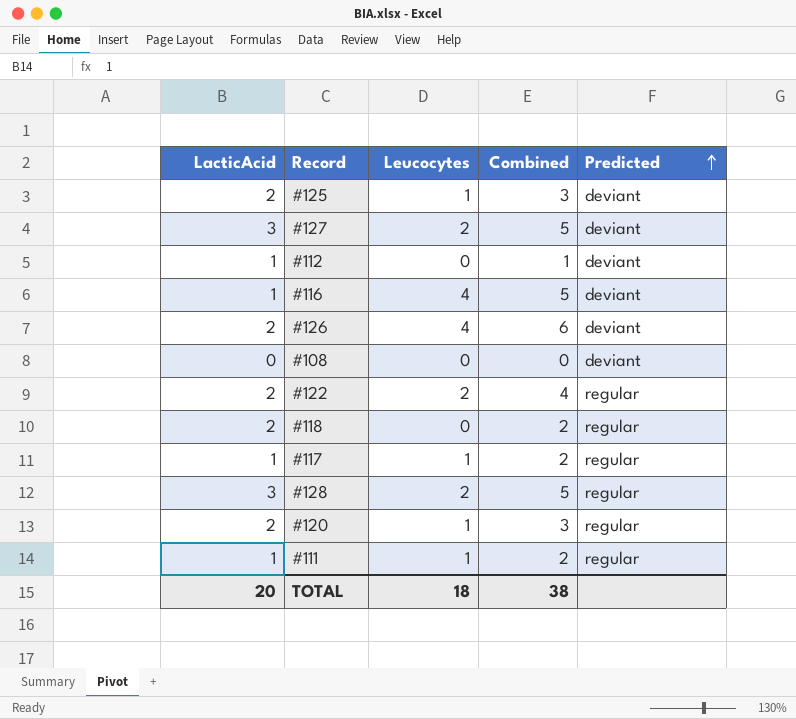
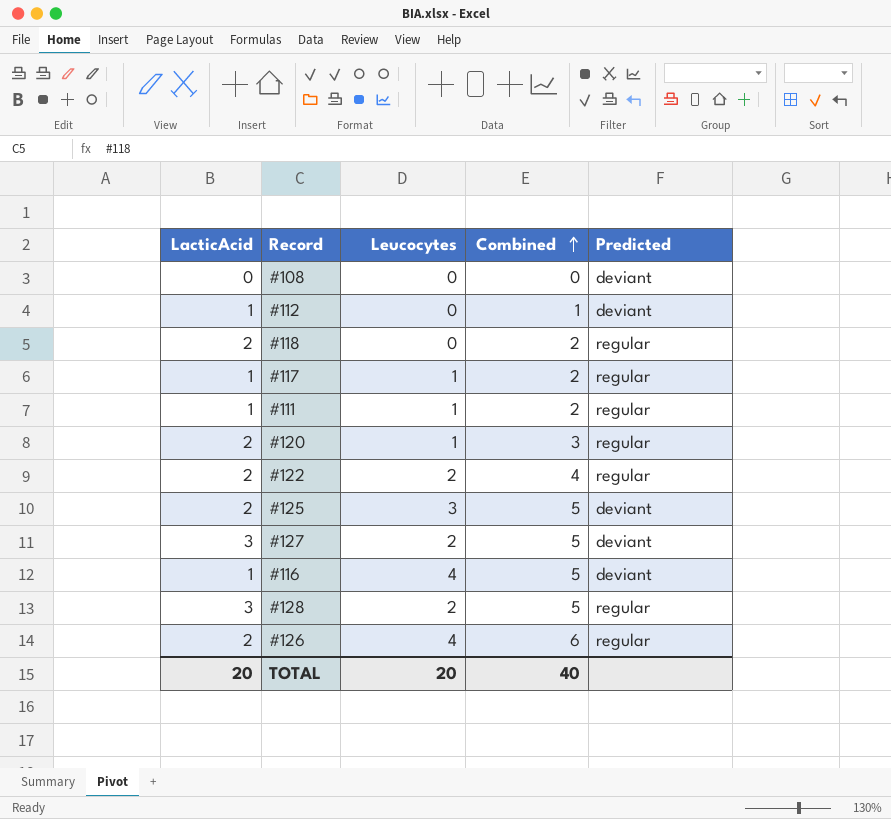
row order: Predicted ascending -> Combined ascending
#125 | Leucocytes: 1 -> 3
#125 | Combined: 3 -> 5
#126 | Predicted: deviant -> regular
TOTAL | Leucocytes: 18 -> 20
TOTAL | Combined: 38 -> 40

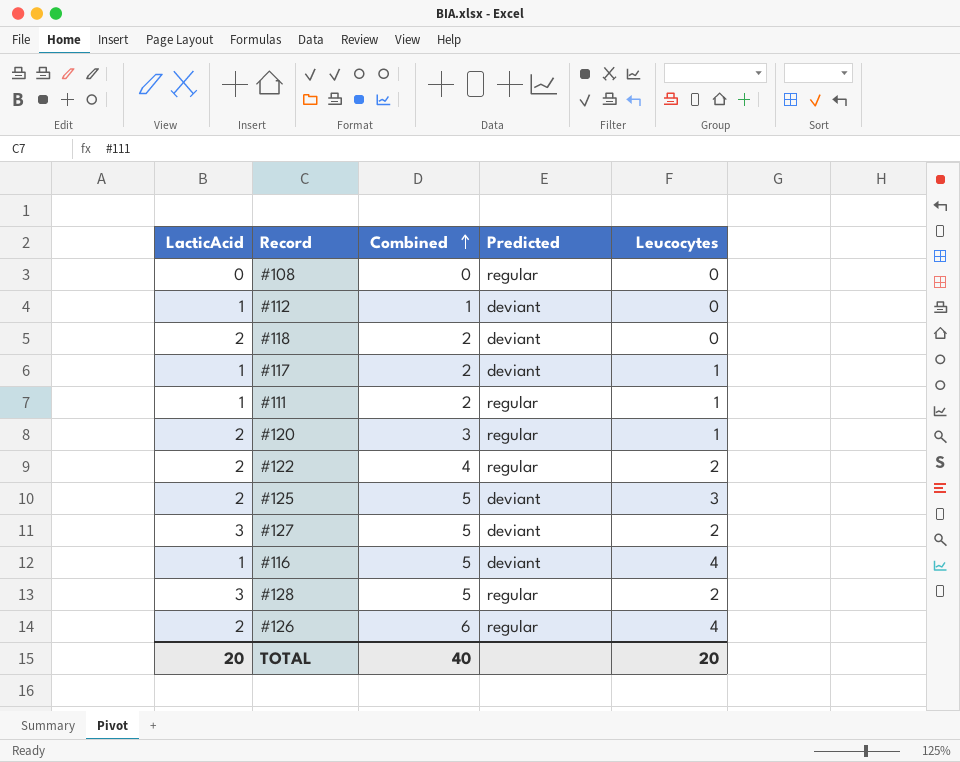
column Leucocytes | position: 3 -> 5
#108 | Predicted: deviant -> regular
#118 | Predicted: regular -> deviant
#117 | Predicted: regular -> deviant

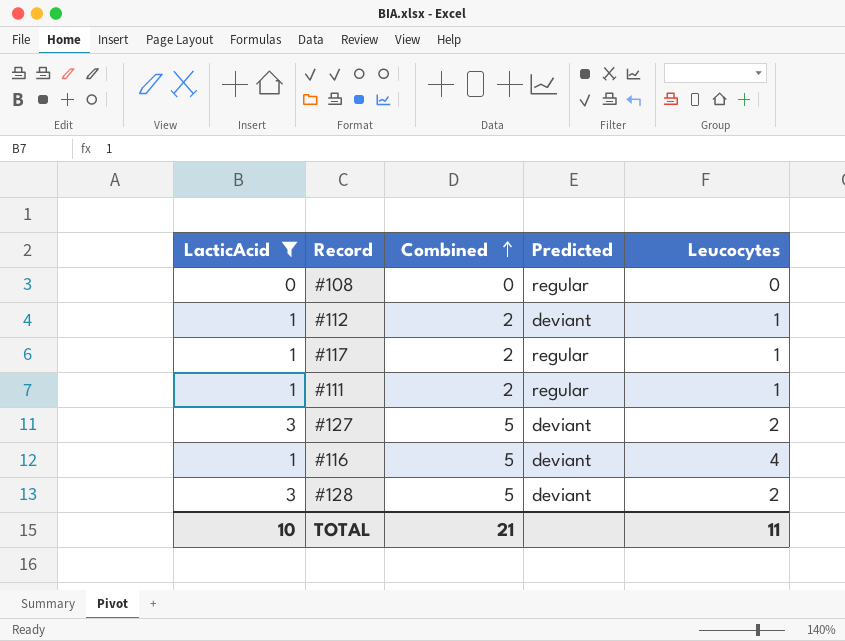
filter: none -> LacticAcid != 2
#112 | Combined: 1 -> 2
#112 | Leucocytes: 0 -> 1
#117 | Predicted: deviant -> regular
#128 | Predicted: regular -> deviant
TOTAL | LacticAcid: 20 -> 10
TOTAL | Combined: 40 -> 21
TOTAL | Leucocytes: 20 -> 11

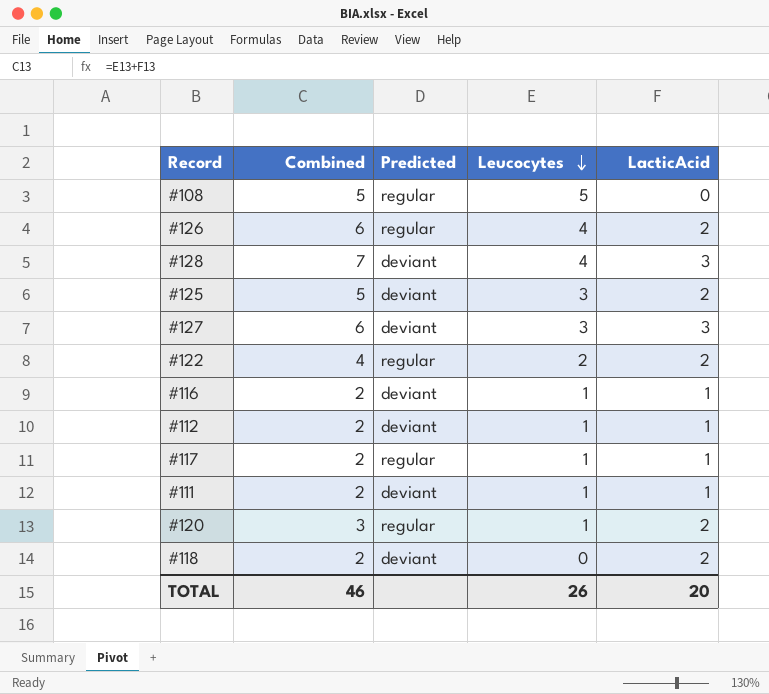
filter: LacticAcid != 2 -> none
row order: Combined ascending -> Leucocytes descending
column LacticAcid | position: 1 -> 5
#108 | Combined: 0 -> 5
#108 | Leucocytes: 0 -> 5
#128 | Combined: 5 -> 7
#128 | Leucocytes: 2 -> 4
#127 | Combined: 5 -> 6
#127 | Leucocytes: 2 -> 3
#116 | Combined: 5 -> 2
#116 | Leucocytes: 4 -> 1
#111 | Predicted: regular -> deviant
TOTAL | Combined: 21 -> 46
TOTAL | Leucocytes: 11 -> 26
TOTAL | LacticAcid: 10 -> 20

